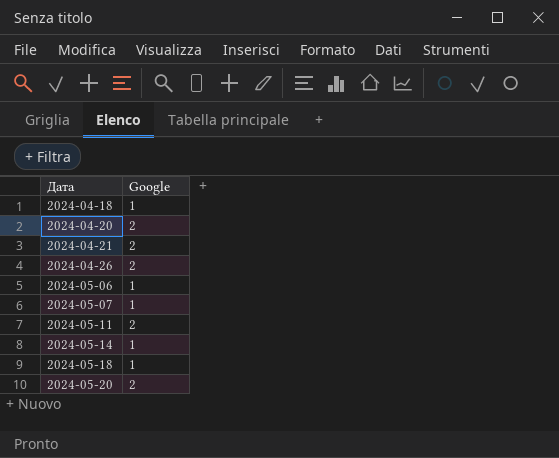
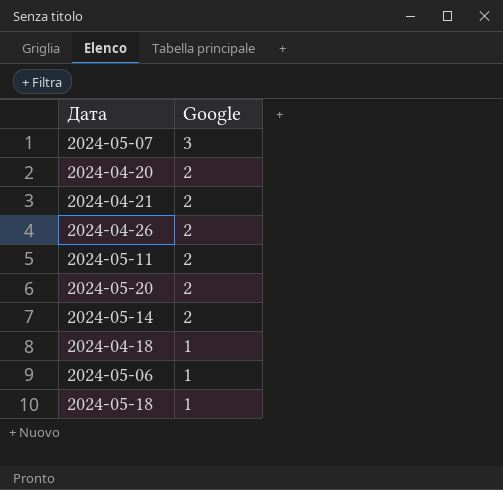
row order: Дата ascending -> Google descending
2024-05-07 | Google: 1 -> 3
2024-05-14 | Google: 1 -> 2

